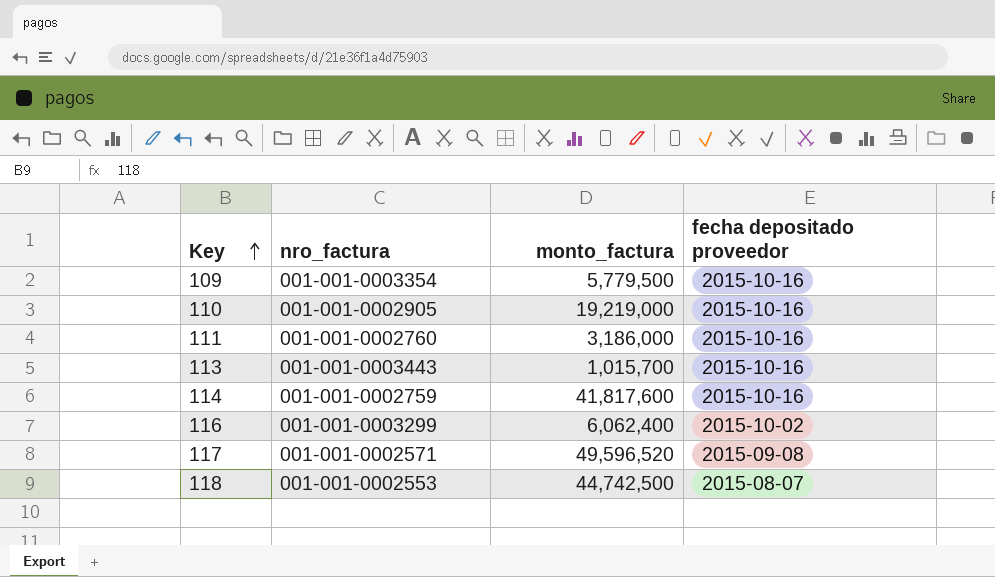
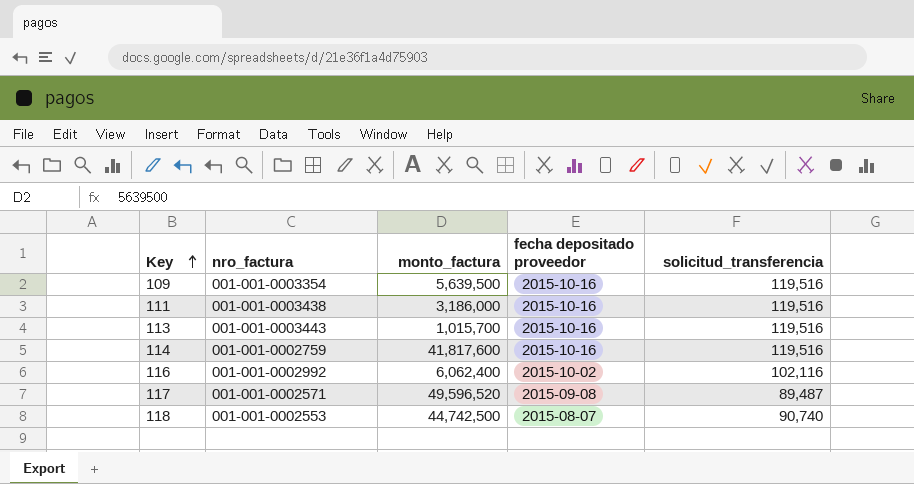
column solicitud_transferencia | position: none -> 5
row 110: 001-001-0002905 | 19,219,000 | 2015-10-16 -> none
109 | monto_factura: 5,779,500 -> 5,639,500
111 | nro_factura: 001-001-0002760 -> 001-001-0003438
116 | nro_factura: 001-001-0003299 -> 001-001-0002992

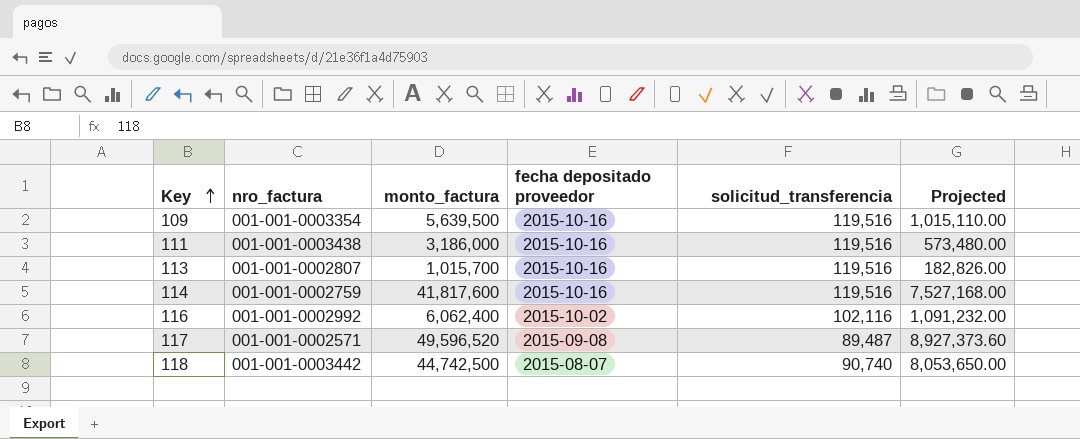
column Projected | formula: none -> [monto_factura] * 0.18
113 | nro_factura: 001-001-0003443 -> 001-001-0002807
118 | nro_factura: 001-001-0002553 -> 001-001-0003442

